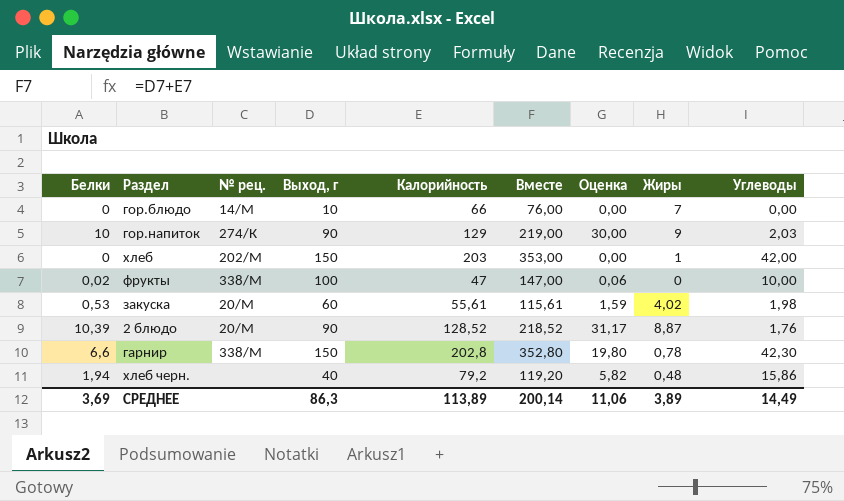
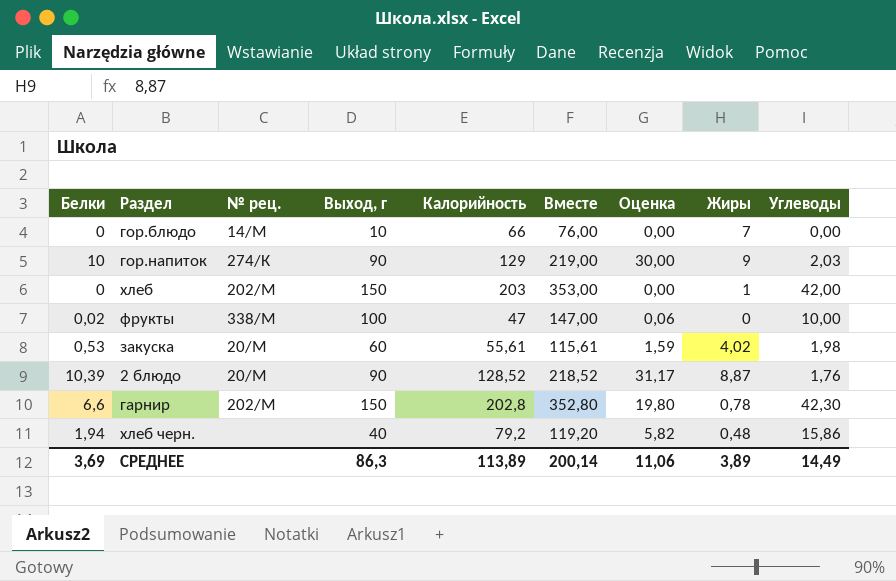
гарнир | № рец.: 338/М -> 202/М

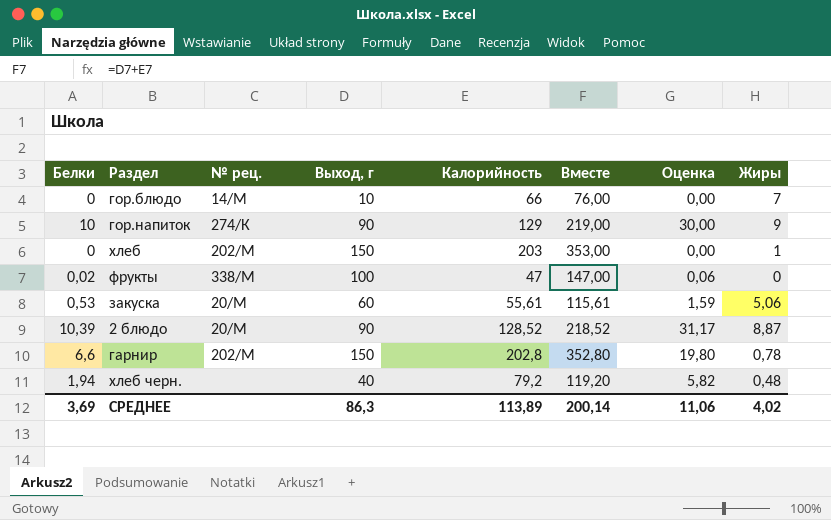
column Углеводы | position: 9 -> none
закуска | Жиры: 4,02 -> 5,06
СРЕДНЕЕ | Жиры: 3,89 -> 4,02

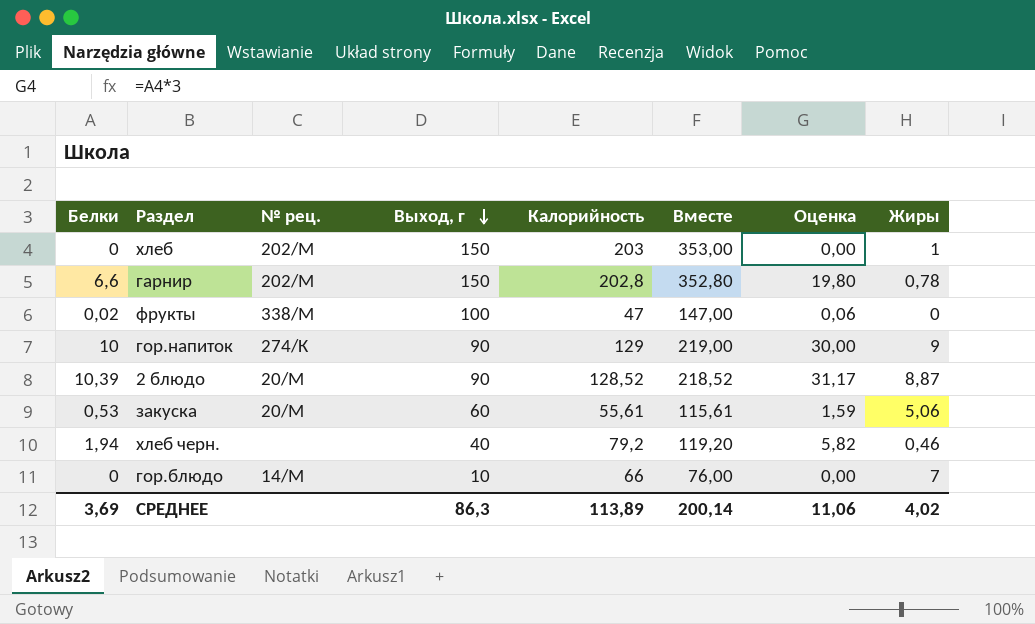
row order: none -> Выход, г descending
хлеб черн. | Жиры: 0,48 -> 0,46

